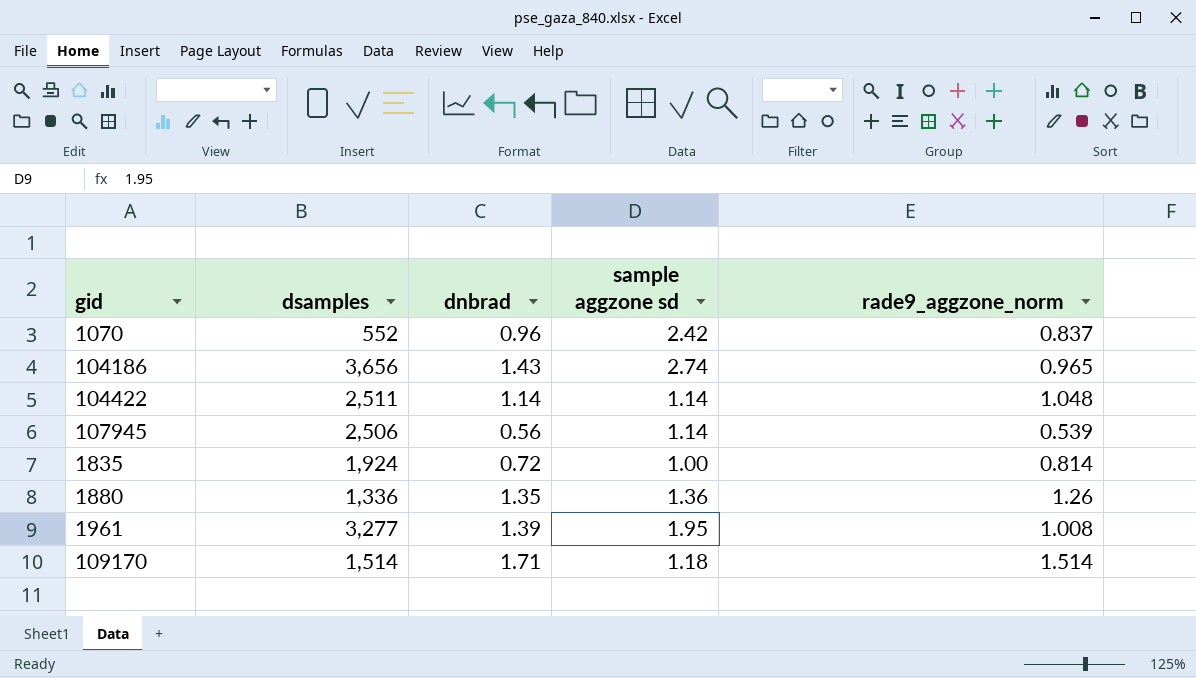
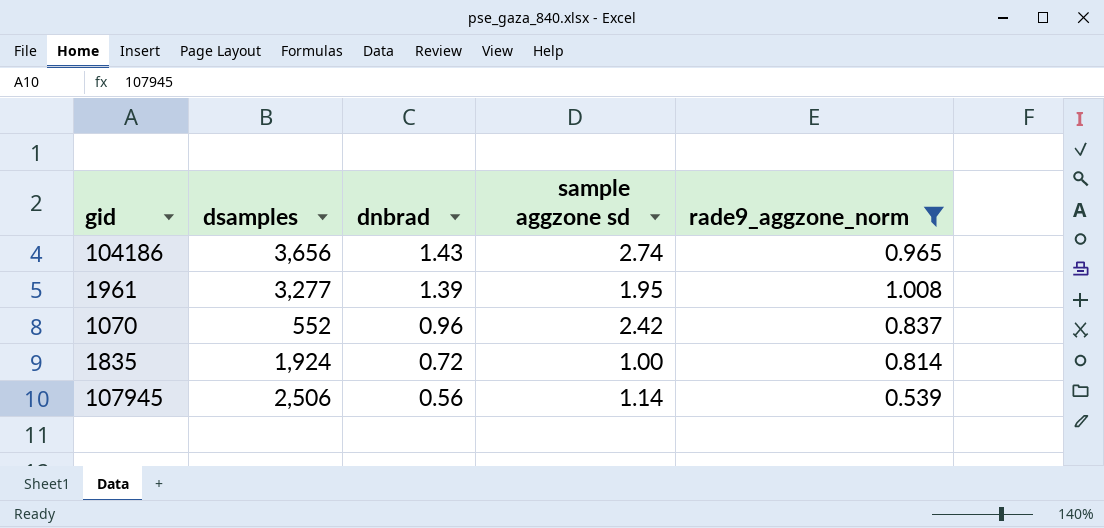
filter: none -> rade9_aggzone_norm <= 1.008
row order: none -> dnbrad descending

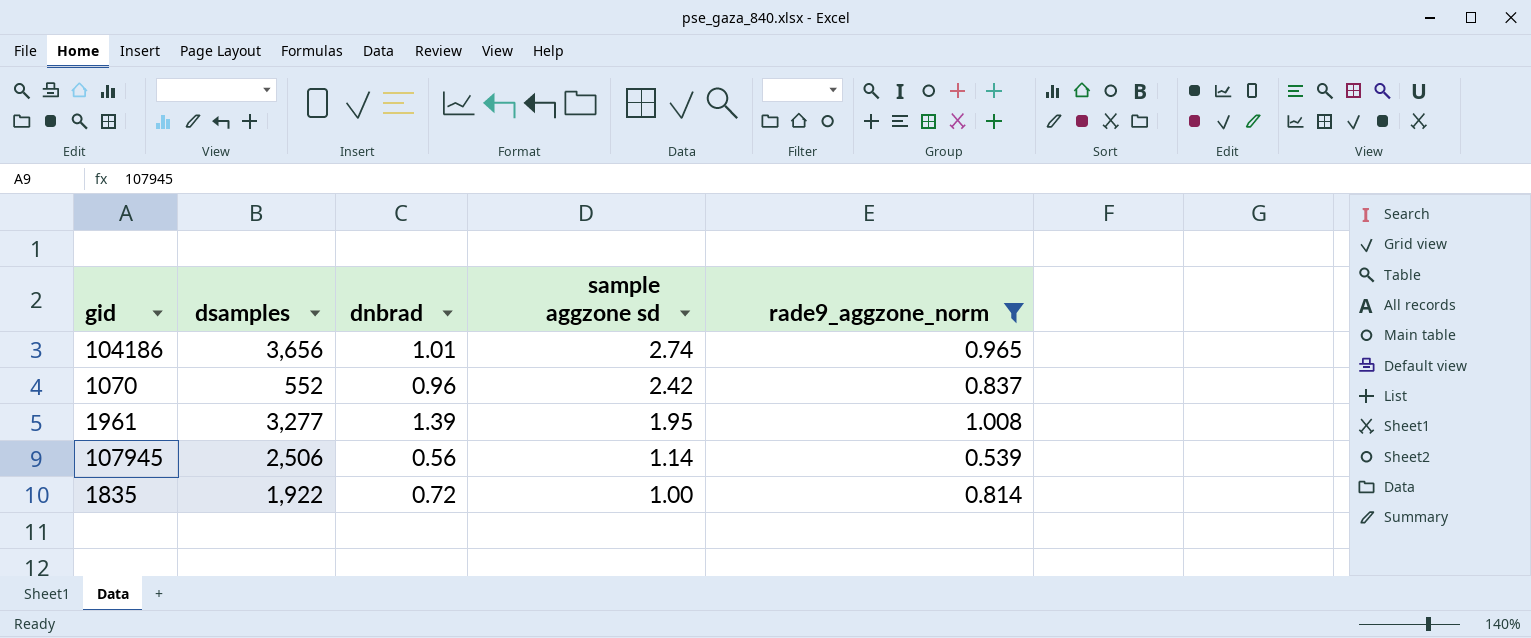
row order: dnbrad descending -> sample aggzone sd descending
104186 | dnbrad: 1.43 -> 1.01
1835 | dsamples: 1,924 -> 1,922

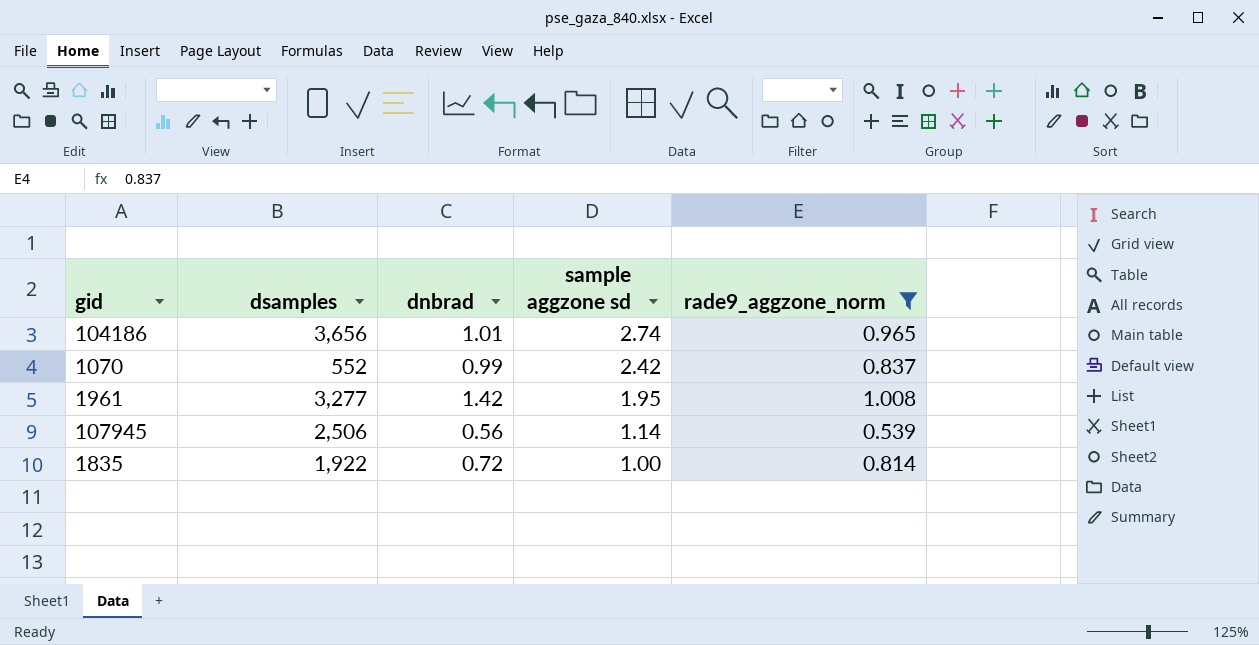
1070 | dnbrad: 0.96 -> 0.99
1961 | dnbrad: 1.39 -> 1.42

